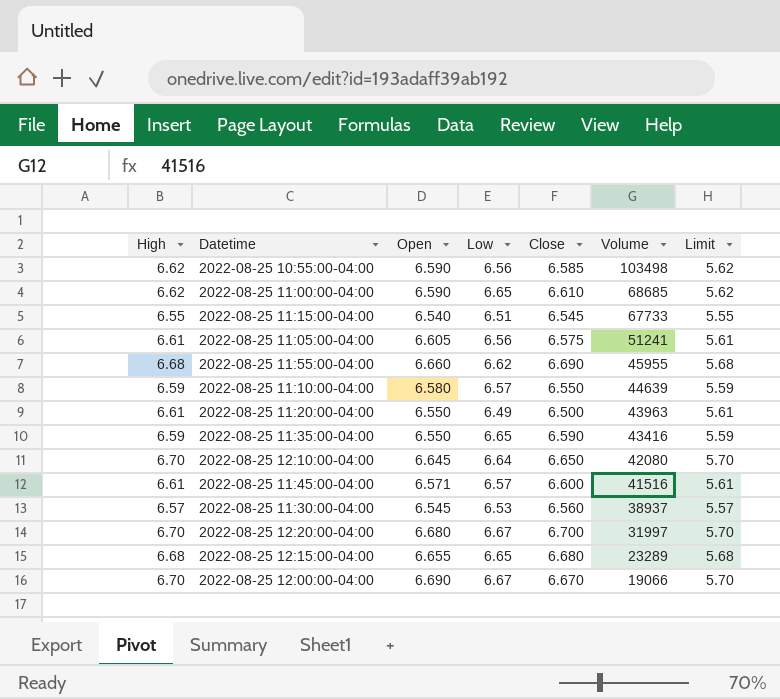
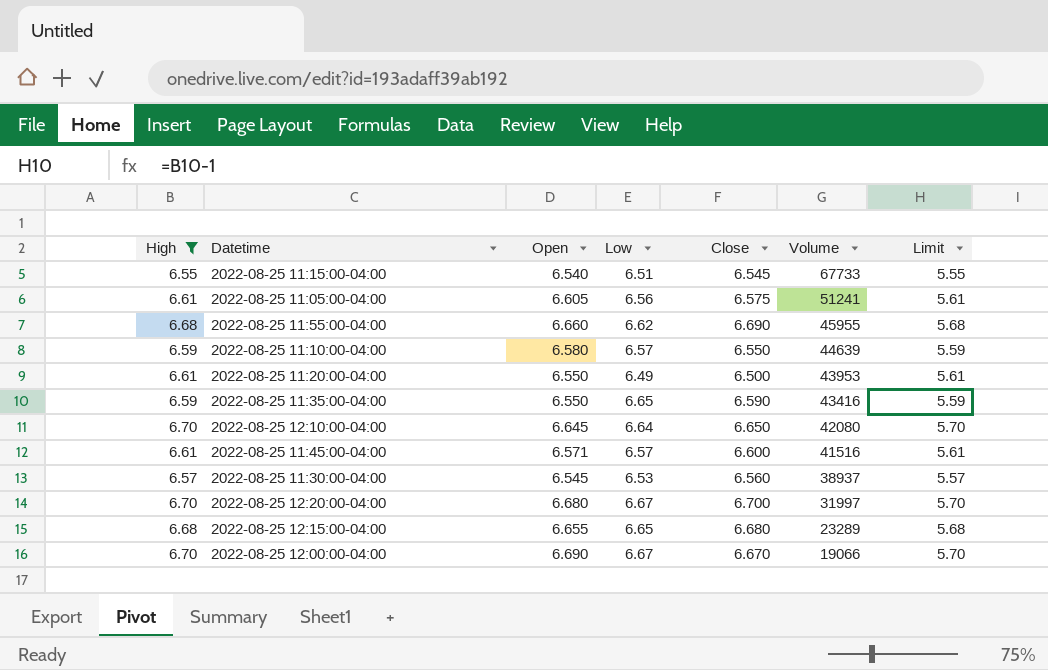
filter: none -> High != 6.62
2022-08-25 11:20:00-04:00 | Volume: 43963 -> 43953

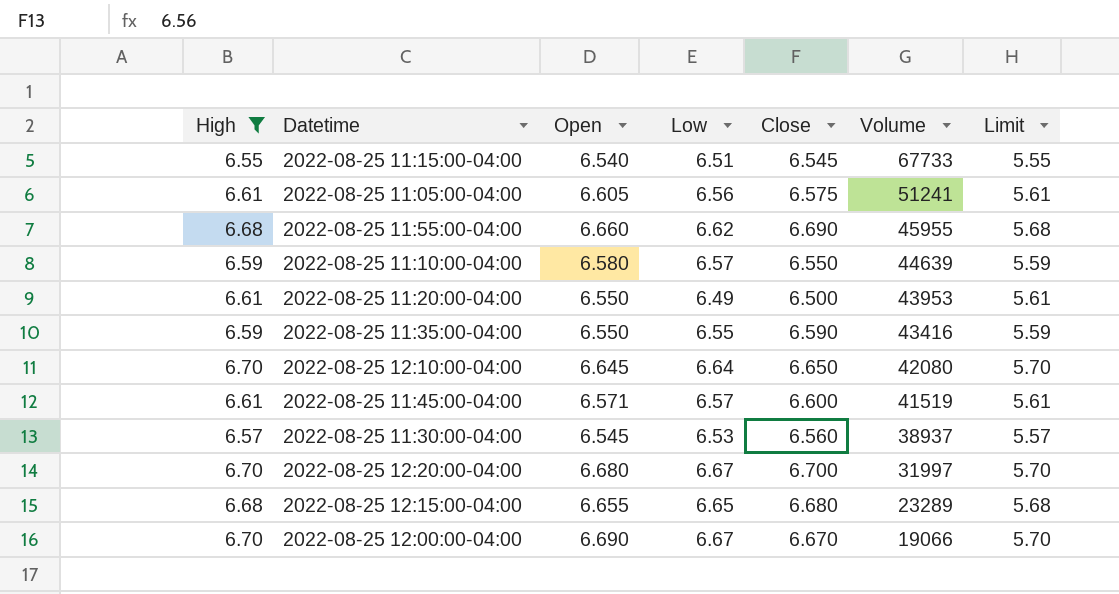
2022-08-25 11:35:00-04:00 | Low: 6.65 -> 6.55
2022-08-25 11:45:00-04:00 | Volume: 41516 -> 41519

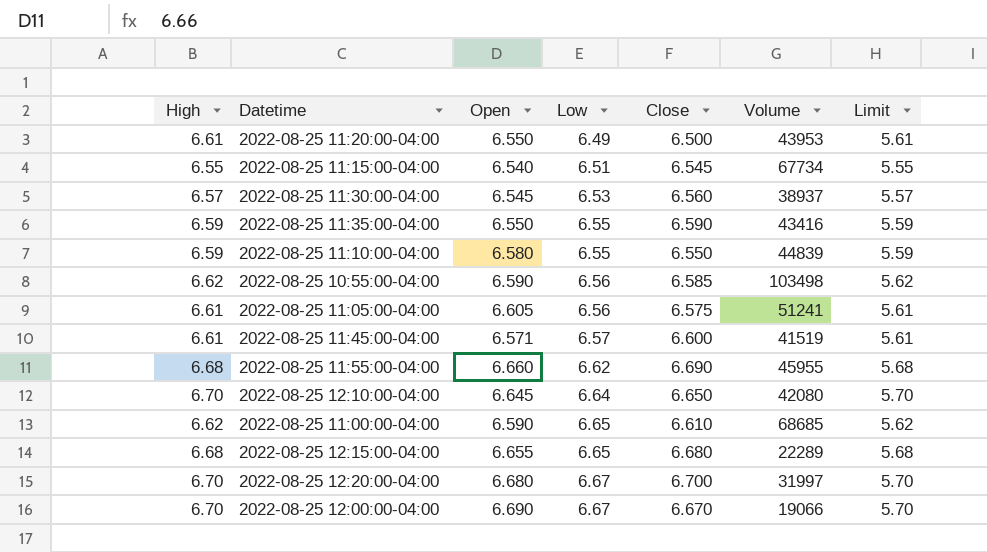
filter: High != 6.62 -> none
row order: Volume descending -> Low ascending
2022-08-25 11:15:00-04:00 | Volume: 67733 -> 67734
2022-08-25 11:10:00-04:00 | Low: 6.57 -> 6.55
2022-08-25 11:10:00-04:00 | Volume: 44639 -> 44839
2022-08-25 12:15:00-04:00 | Volume: 23289 -> 22289

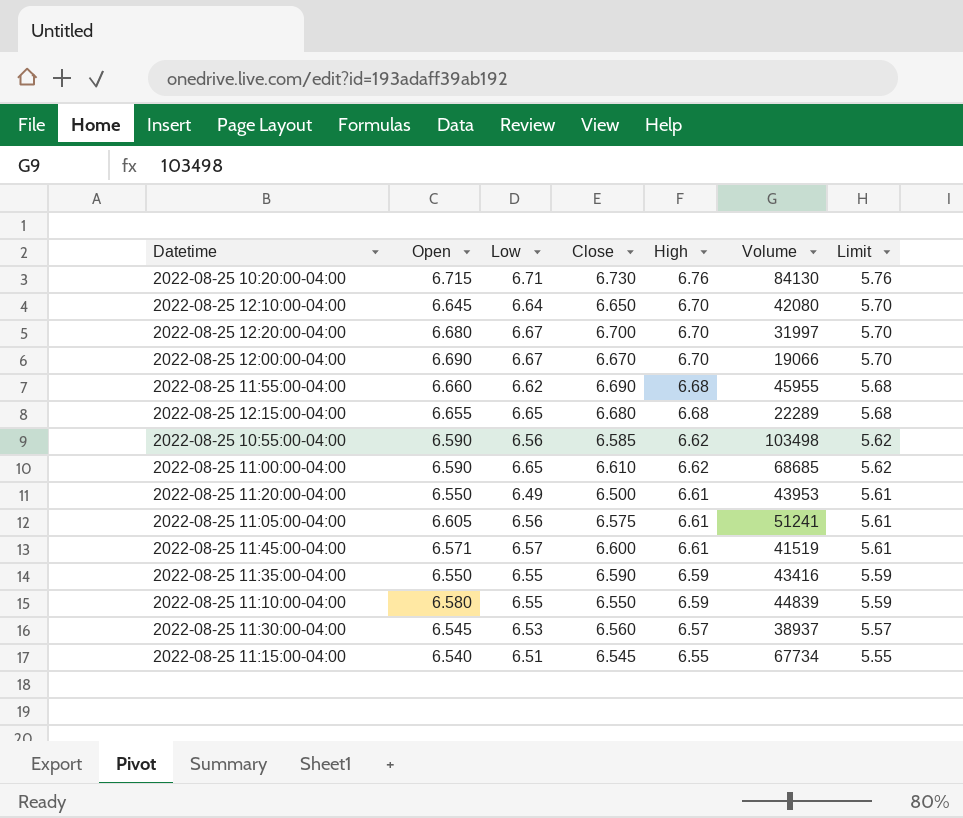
row order: Low ascending -> High descending
column High | position: 1 -> 5
row 2022-08-25 10:20:00-04:00: none -> 6.715 | 6.71 | 6.730 | 6.76 | 84130 | 5.76

